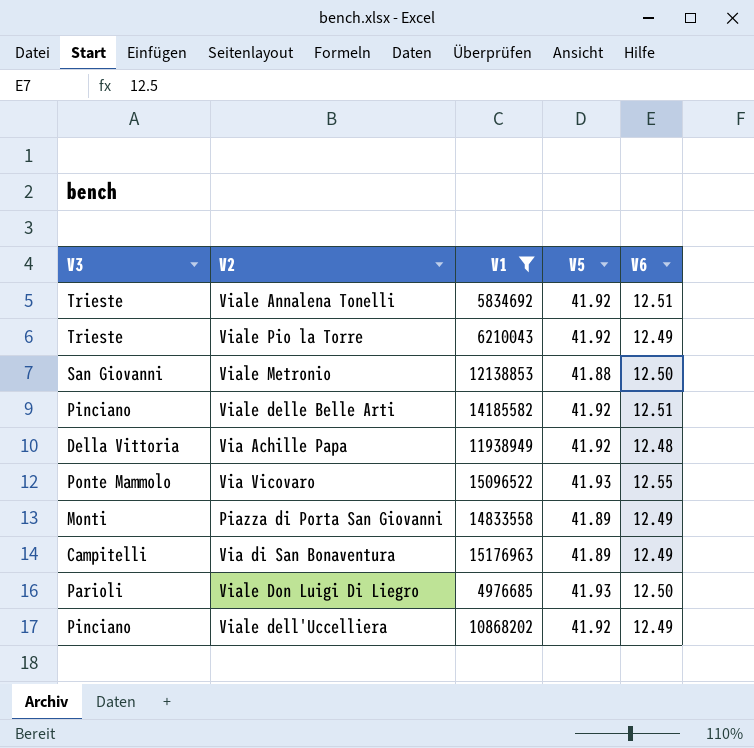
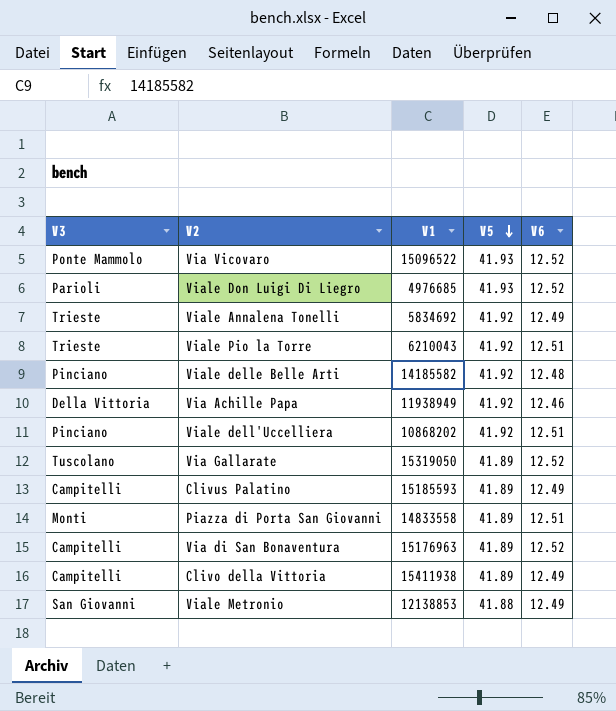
filter: V1 <= 15176963 -> none
row order: none -> V5 descending
Via Vicovaro | V6: 12.55 -> 12.52
Viale Don Luigi Di Liegro | V6: 12.50 -> 12.52
Viale Annalena Tonelli | V6: 12.51 -> 12.49
Viale Pio la Torre | V6: 12.49 -> 12.51
Viale delle Belle Arti | V6: 12.51 -> 12.48
Via Achille Papa | V6: 12.48 -> 12.46
Viale dell'Uccelliera | V6: 12.49 -> 12.51
Piazza di Porta San Giovanni | V6: 12.49 -> 12.51
Via di San Bonaventura | V6: 12.49 -> 12.52
Viale Metronio | V6: 12.50 -> 12.49

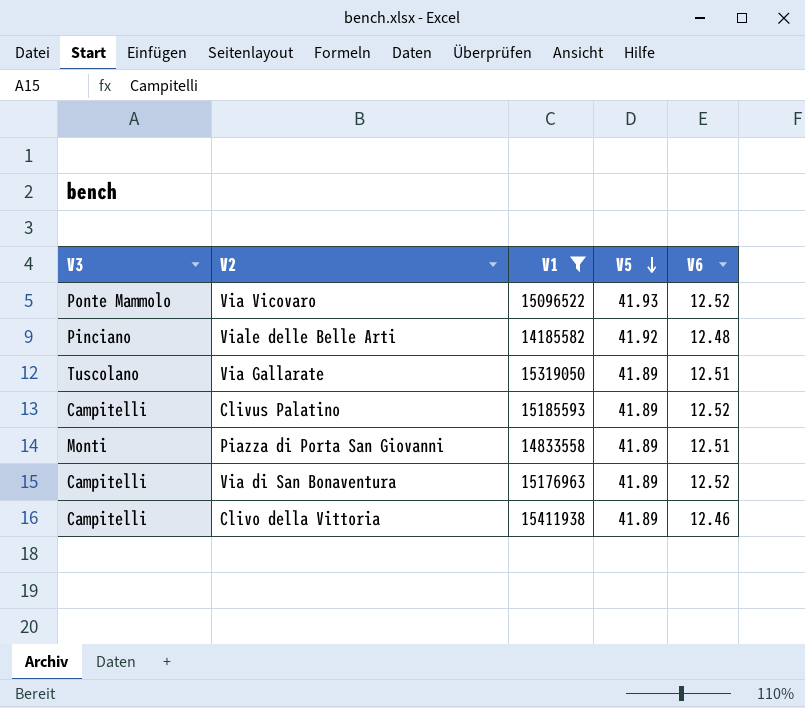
filter: none -> V1 >= 14185582
Via Gallarate | V6: 12.52 -> 12.51
Clivus Palatino | V6: 12.49 -> 12.52
Clivo della Vittoria | V6: 12.49 -> 12.46

